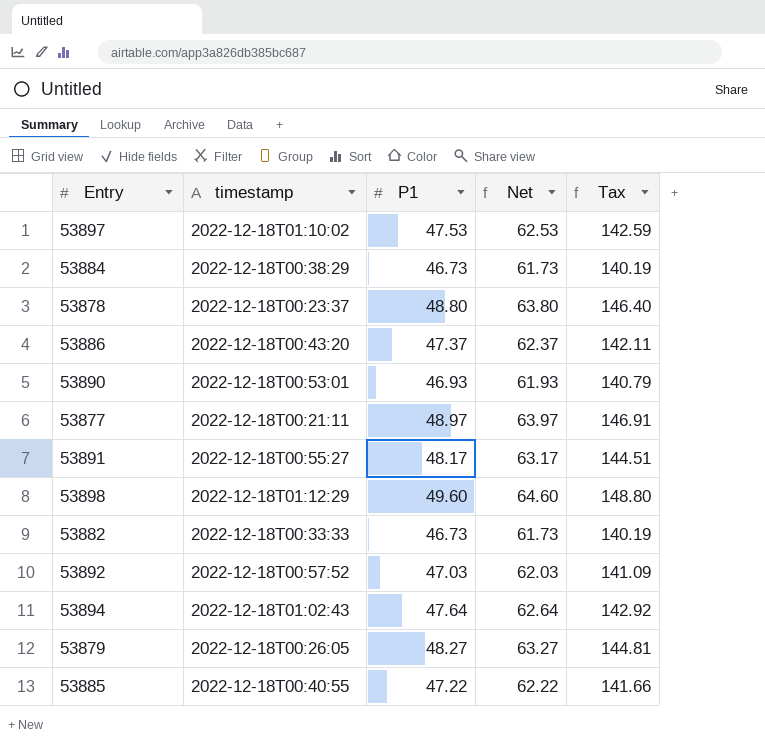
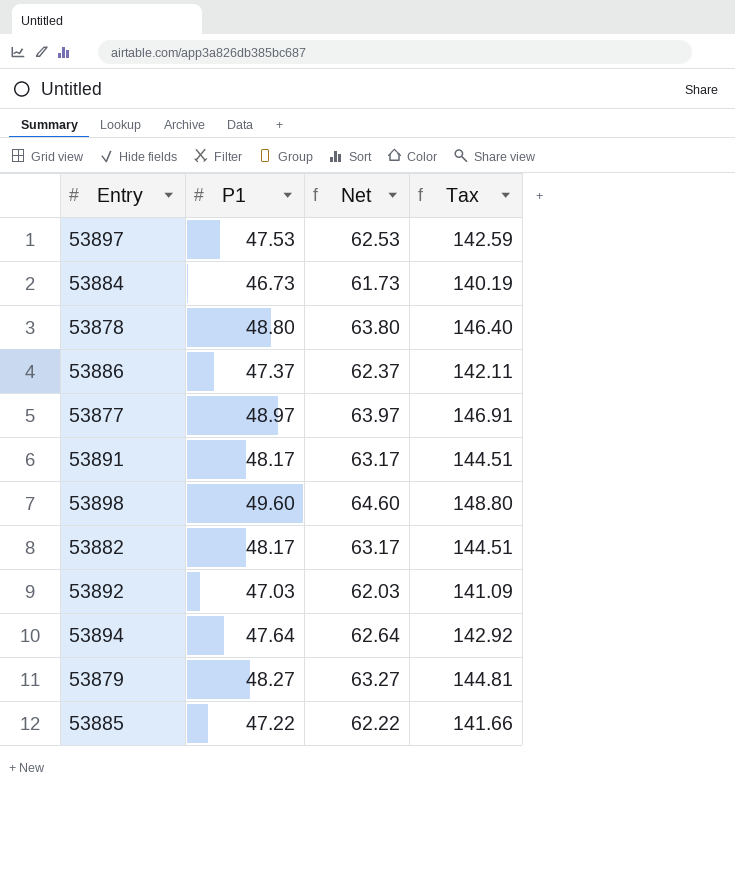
column timestamp | position: 2 -> none
row 53890: 2022-12-18T00:53:01 | 46.93 | 61.93 | 140.79 -> none
53882 | P1: 46.73 -> 48.17
53882 | Net: 61.73 -> 63.17
53882 | Tax: 140.19 -> 144.51

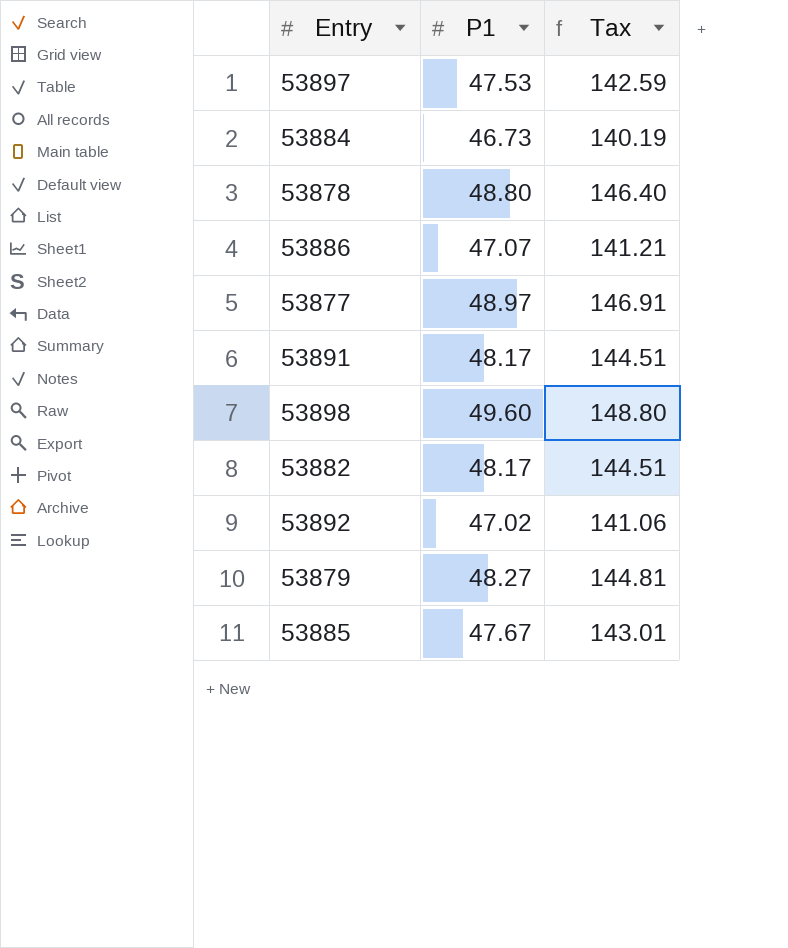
column Net | formula: [P1] + 15 -> none
row 53894: 47.64 | 62.64 | 142.92 -> none
53886 | P1: 47.37 -> 47.07
53886 | Tax: 142.11 -> 141.21
53892 | P1: 47.03 -> 47.02
53892 | Tax: 141.09 -> 141.06
53885 | P1: 47.22 -> 47.67
53885 | Tax: 141.66 -> 143.01

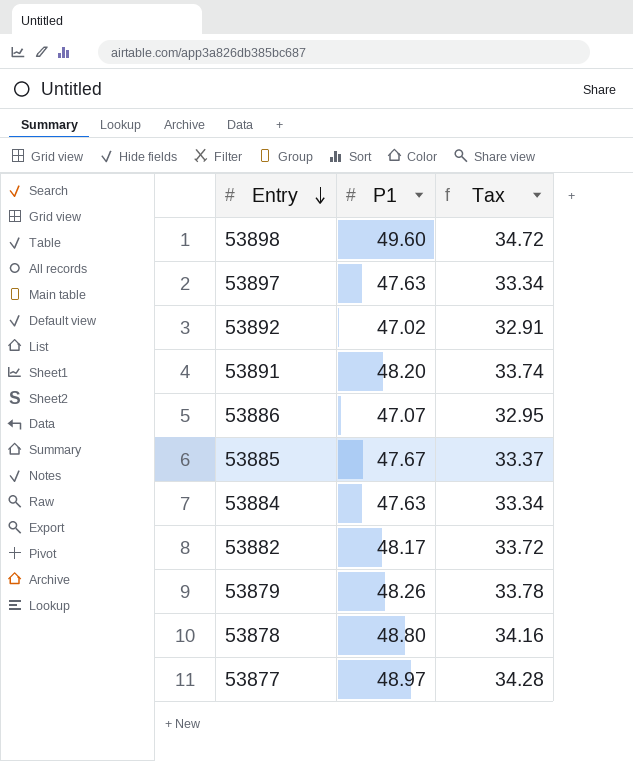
row order: none -> Entry descending
column Tax | formula: [P1] * 3 -> [P1] * 0.7
53897 | P1: 47.53 -> 47.63
53891 | P1: 48.17 -> 48.20
53884 | P1: 46.73 -> 47.63
53879 | P1: 48.27 -> 48.26

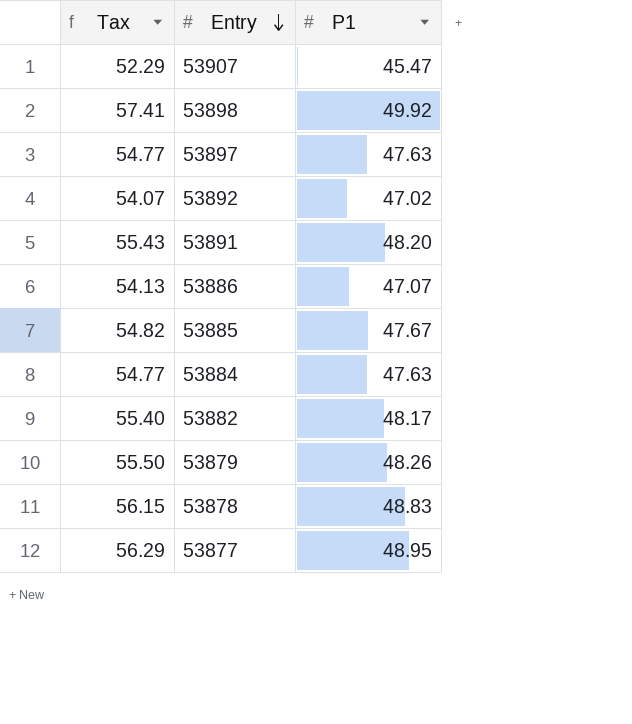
column Tax | formula: [P1] * 0.7 -> [P1] * 1.15
column Tax | position: 3 -> 1
row 53907: none -> 52.29 | 45.47
53898 | P1: 49.60 -> 49.92
53878 | P1: 48.80 -> 48.83
53877 | P1: 48.97 -> 48.95

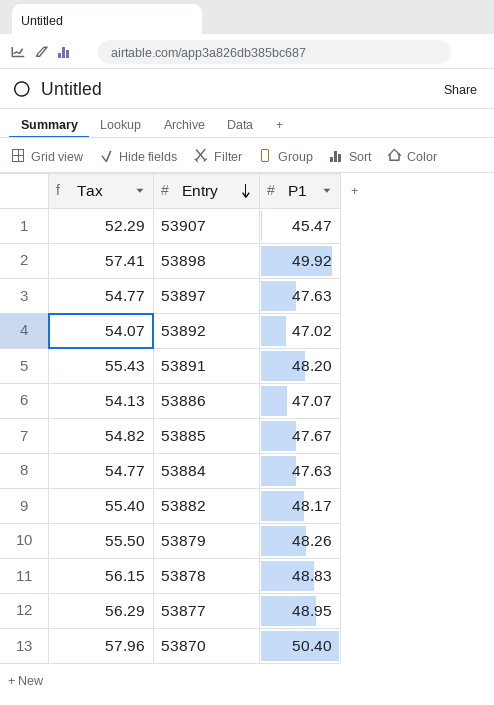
row 53870: none -> 57.96 | 50.40

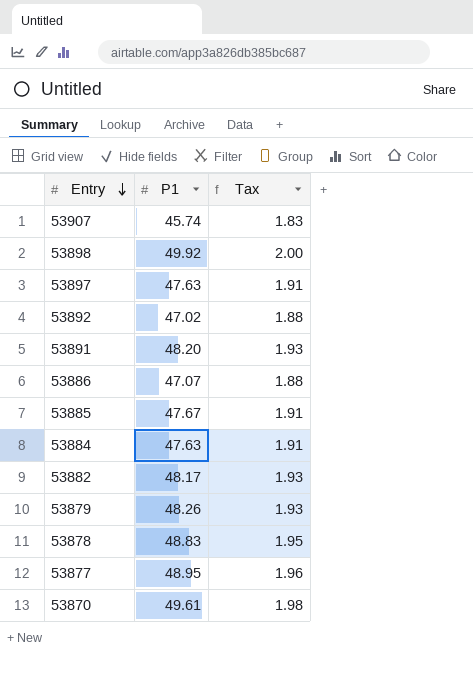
column Tax | formula: [P1] * 1.15 -> [P1] * 0.04
column Tax | position: 1 -> 3
53907 | P1: 45.47 -> 45.74
53870 | P1: 50.40 -> 49.61

